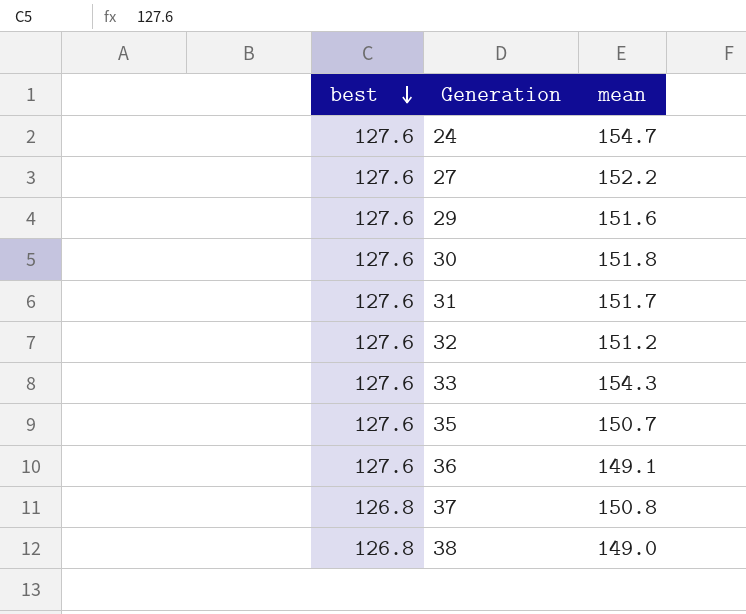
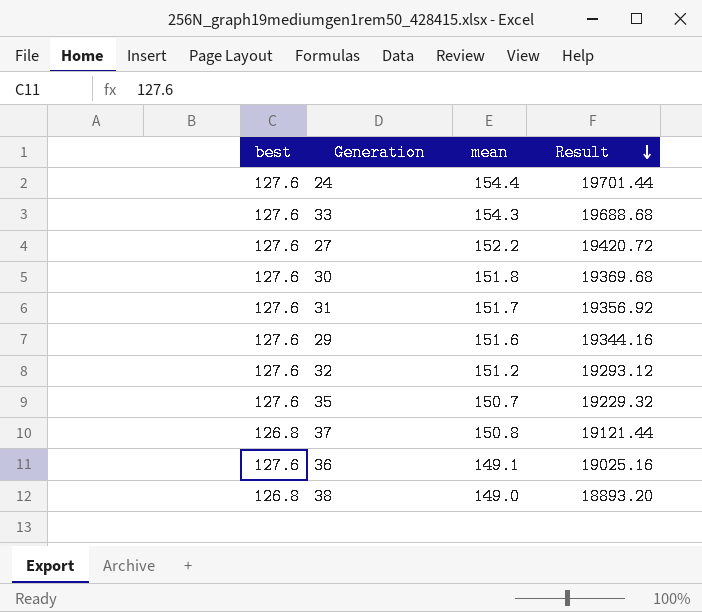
row order: best descending -> Result descending
column Result | formula: none -> [best] * [mean]
24 | mean: 154.7 -> 154.4

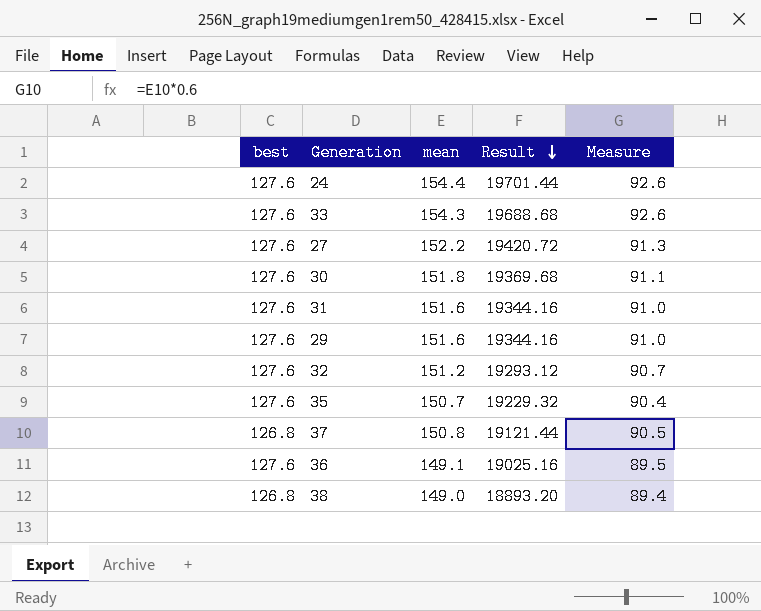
column Measure | formula: none -> [mean] * 0.6
31 | mean: 151.7 -> 151.6
31 | Result: 19356.92 -> 19344.16

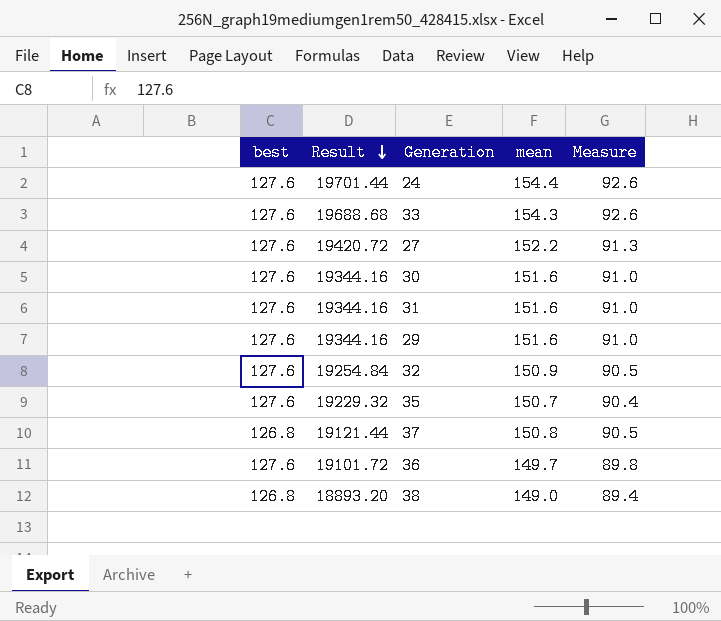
column Result | position: 4 -> 2
30 | Result: 19369.68 -> 19344.16
30 | mean: 151.8 -> 151.6
30 | Measure: 91.1 -> 91.0
32 | Result: 19293.12 -> 19254.84
32 | mean: 151.2 -> 150.9
32 | Measure: 90.7 -> 90.5
36 | Result: 19025.16 -> 19101.72
36 | mean: 149.1 -> 149.7
36 | Measure: 89.5 -> 89.8

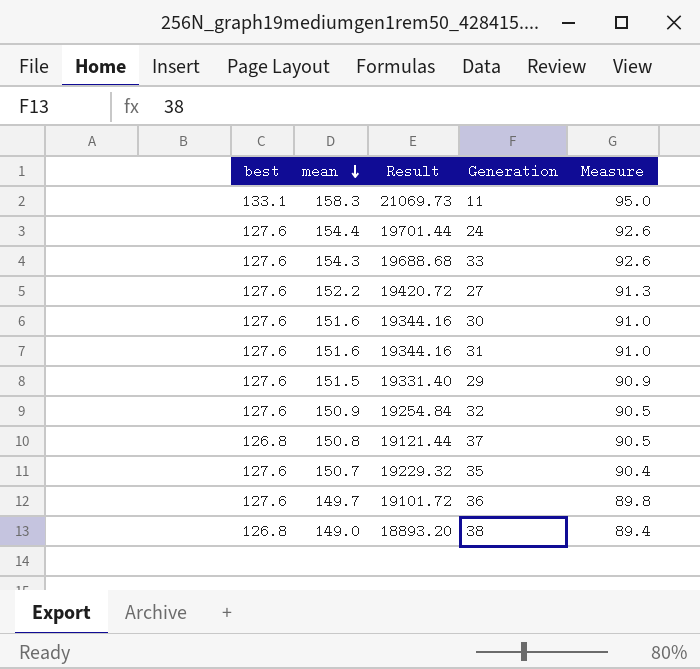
row order: Result descending -> mean descending
column mean | position: 4 -> 2
row 11: none -> 133.1 | 158.3 | 21069.73 | 95.0
29 | mean: 151.6 -> 151.5
29 | Result: 19344.16 -> 19331.40
29 | Measure: 91.0 -> 90.9

